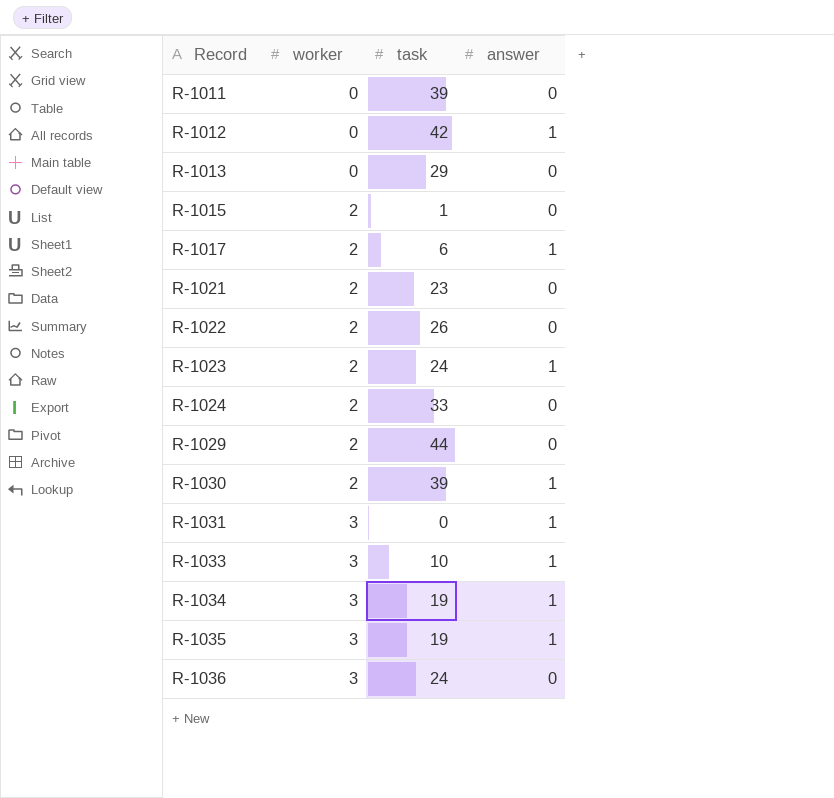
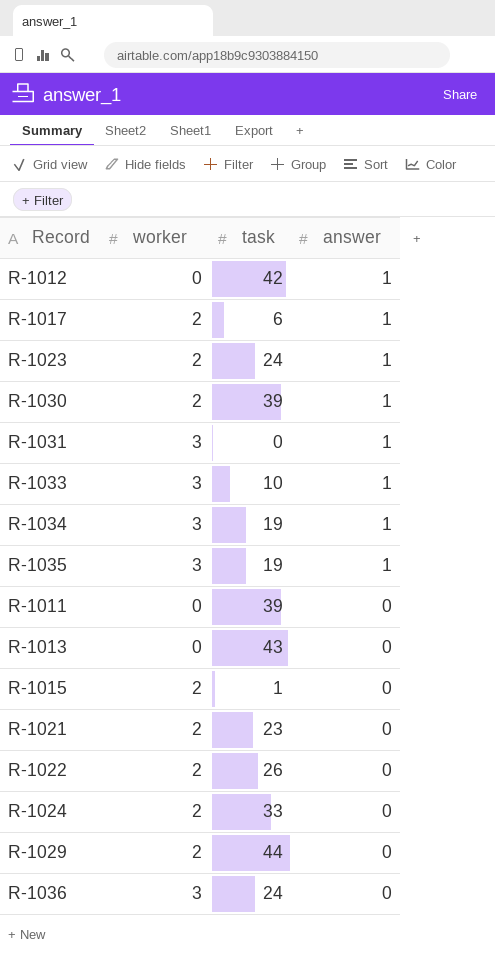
row order: Record ascending -> answer descending
R-1013 | task: 29 -> 43

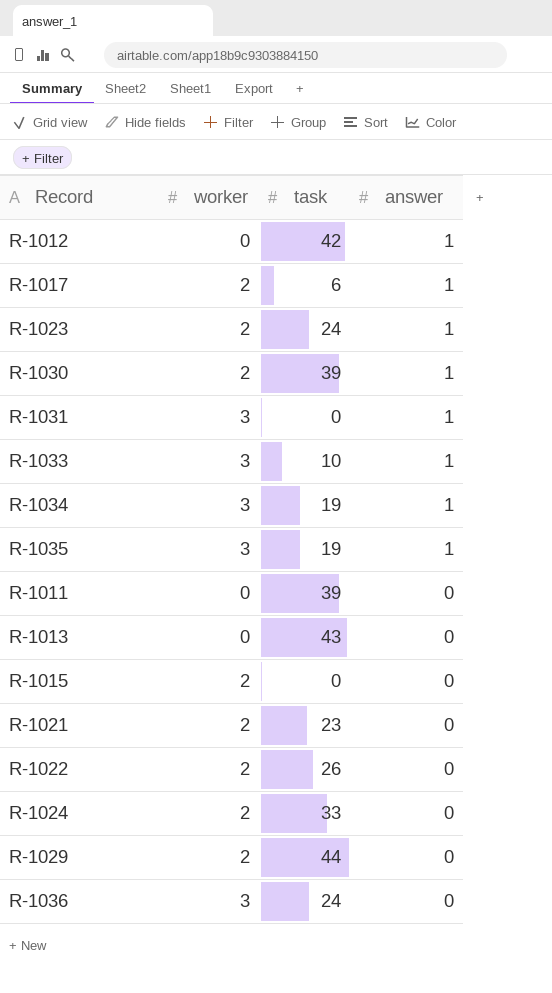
R-1015 | task: 1 -> 0

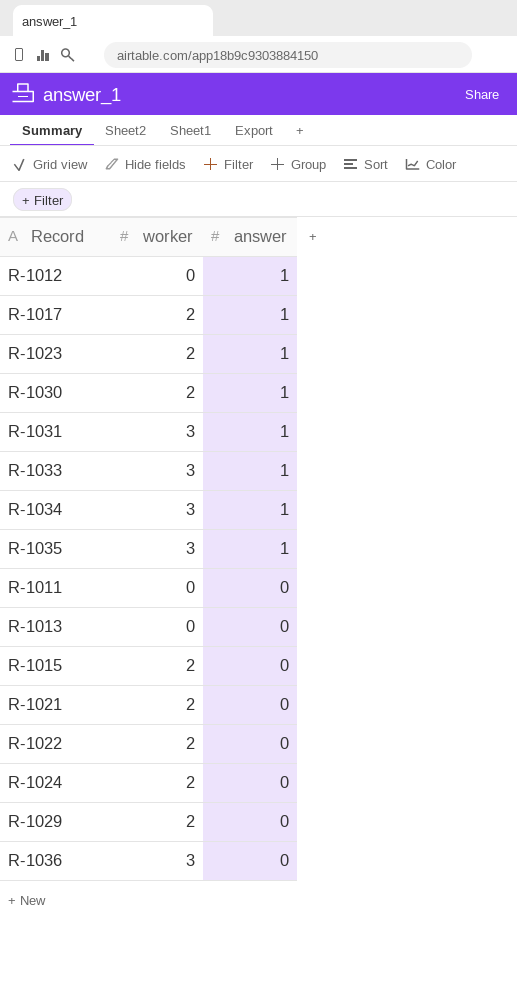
column task | position: 3 -> none

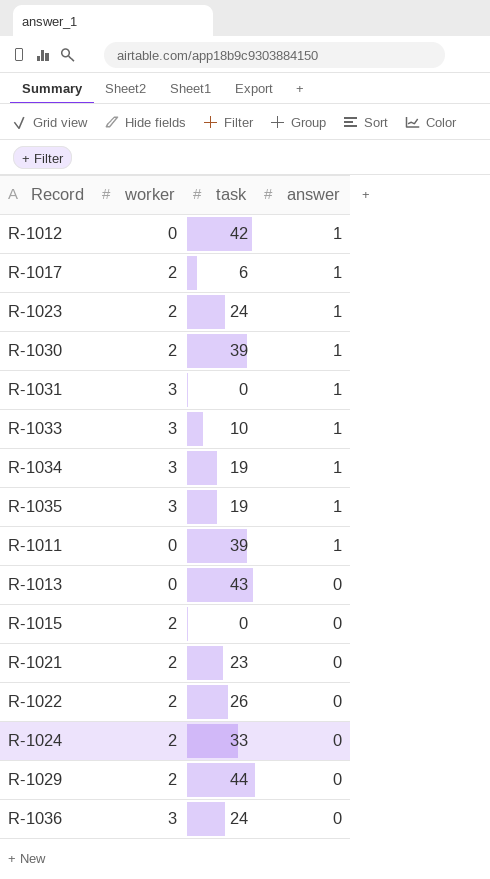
column task | position: none -> 3
R-1011 | answer: 0 -> 1

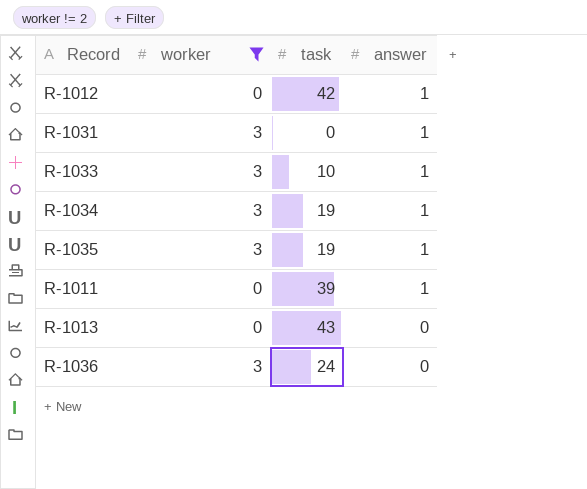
filter: none -> worker != 2

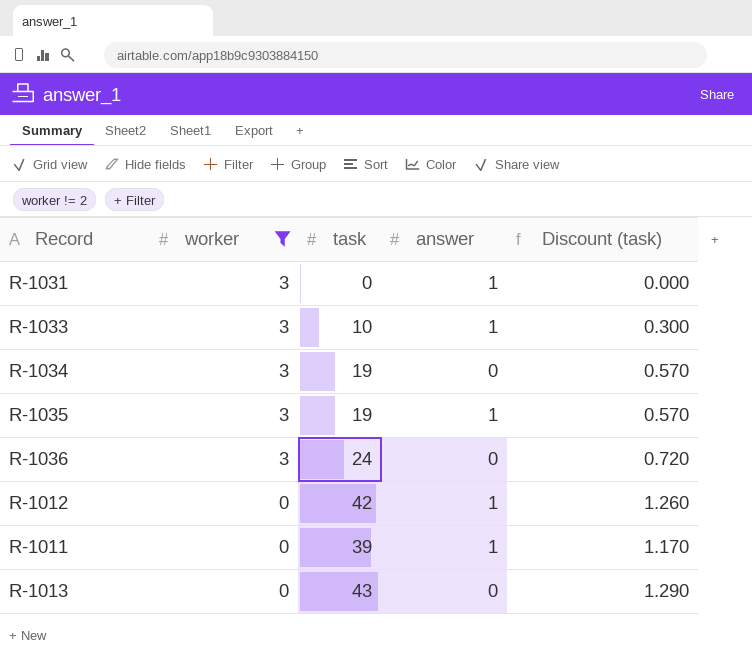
row order: answer descending -> worker descending
column Discount (task) | formula: none -> [task] * 0.03
R-1034 | answer: 1 -> 0

